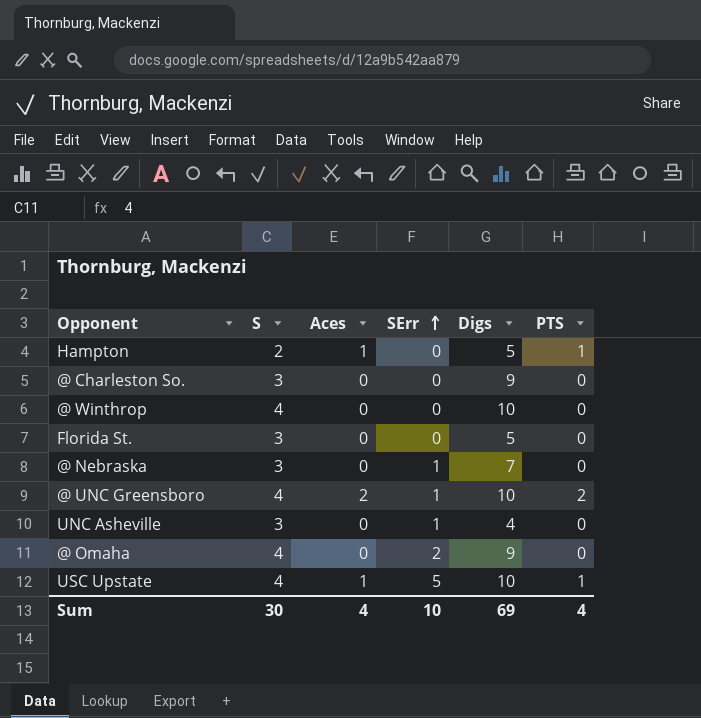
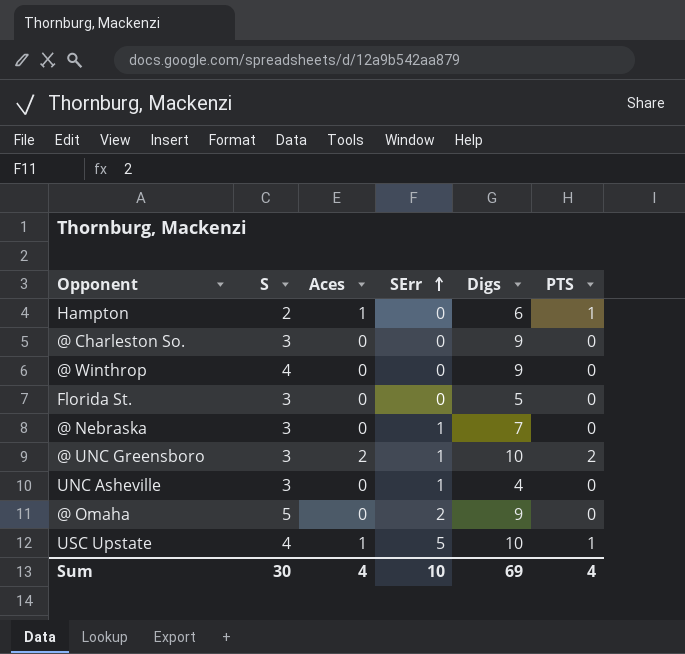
Hampton | Digs: 5 -> 6
@ Winthrop | Digs: 10 -> 9
@ UNC Greensboro | S: 4 -> 3
@ Omaha | S: 4 -> 5

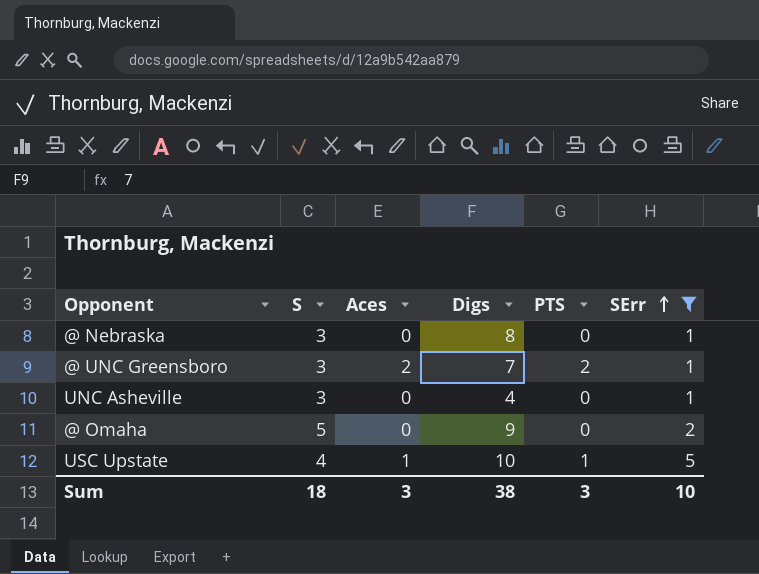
filter: none -> SErr != 0
column SErr | position: 4 -> 6
@ Nebraska | Digs: 7 -> 8
@ UNC Greensboro | Digs: 10 -> 7
Sum | S: 30 -> 18
Sum | Aces: 4 -> 3
Sum | Digs: 69 -> 38
Sum | PTS: 4 -> 3

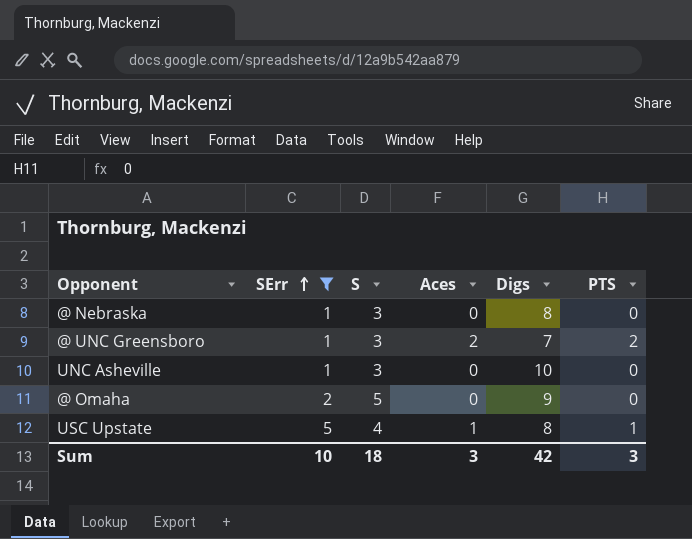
column SErr | position: 6 -> 2
UNC Asheville | Digs: 4 -> 10
USC Upstate | Digs: 10 -> 8
Sum | Digs: 38 -> 42

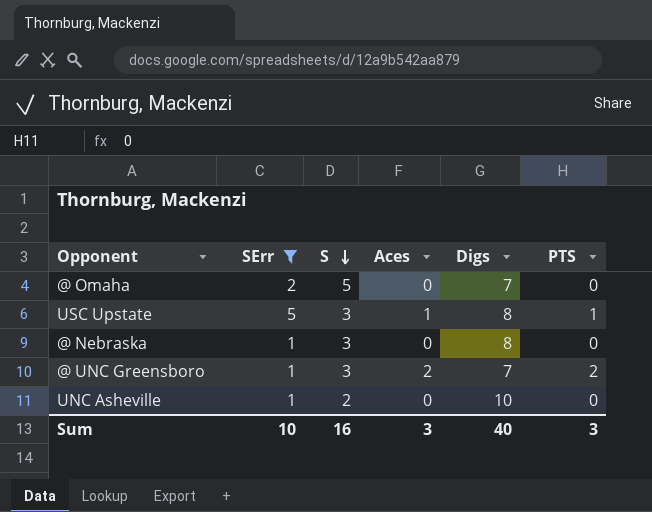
row order: SErr ascending -> S descending
@ Omaha | Digs: 9 -> 7
USC Upstate | S: 4 -> 3
UNC Asheville | S: 3 -> 2
Sum | S: 18 -> 16
Sum | Digs: 42 -> 40

